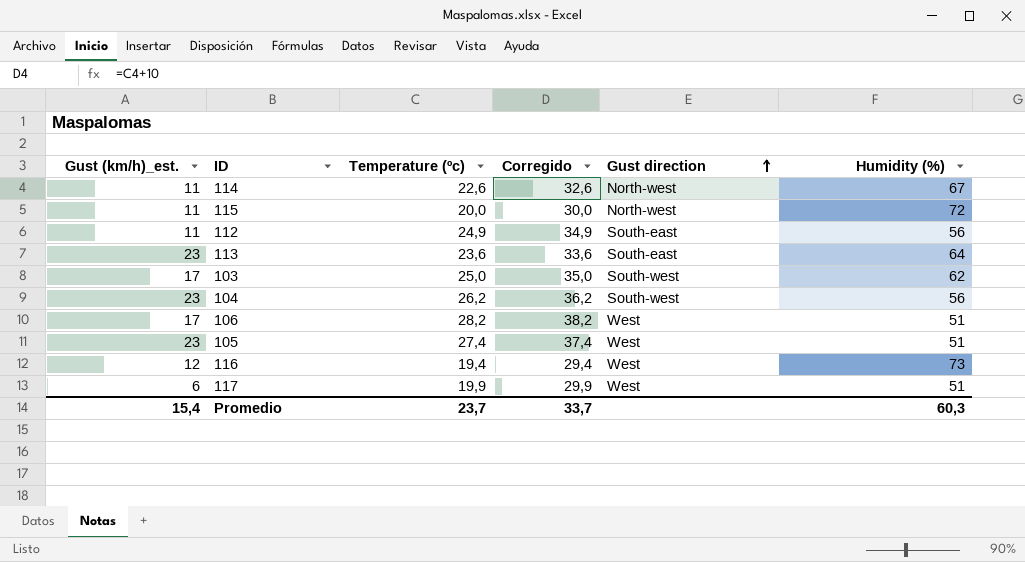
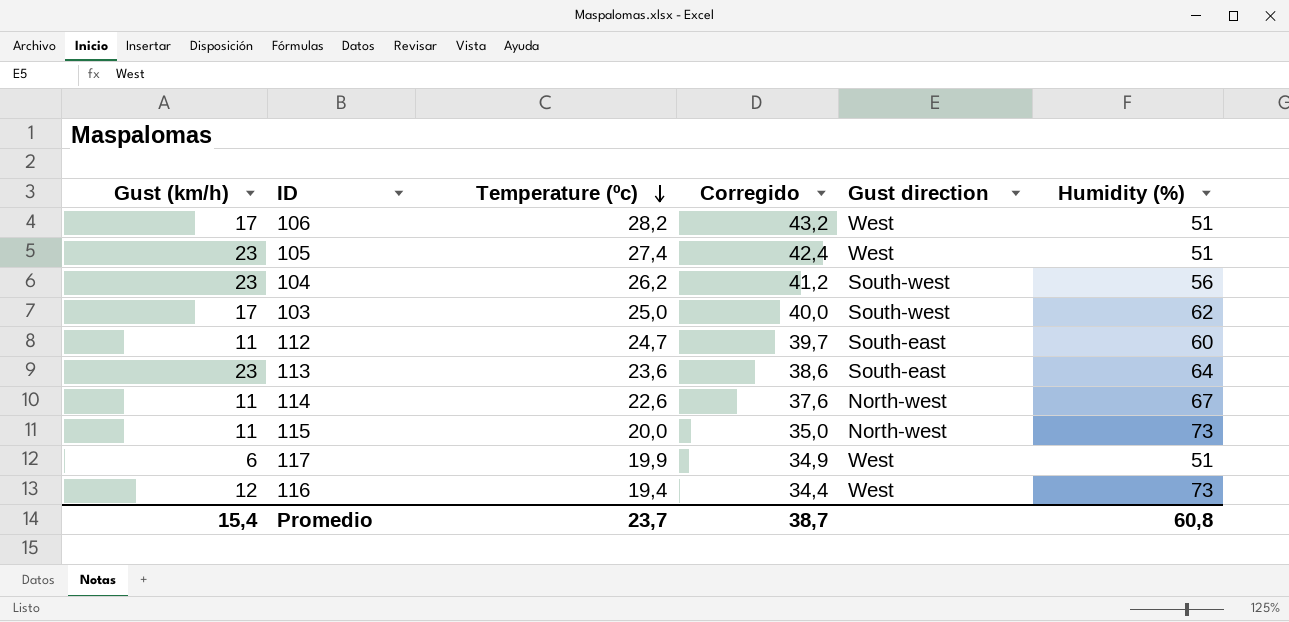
row order: Gust direction ascending -> Temperature (ºc) descending
column name: Gust (km/h)_est. -> Gust (km/h)
column Corregido | formula: [Temperature (ºc)] + 10 -> [Temperature (ºc)] + 15
112 | Temperature (ºc): 24,9 -> 24,7
112 | Humidity (%): 56 -> 60
115 | Humidity (%): 72 -> 73
Promedio | Corregido: 33,7 -> 38,7
Promedio | Humidity (%): 60,3 -> 60,8

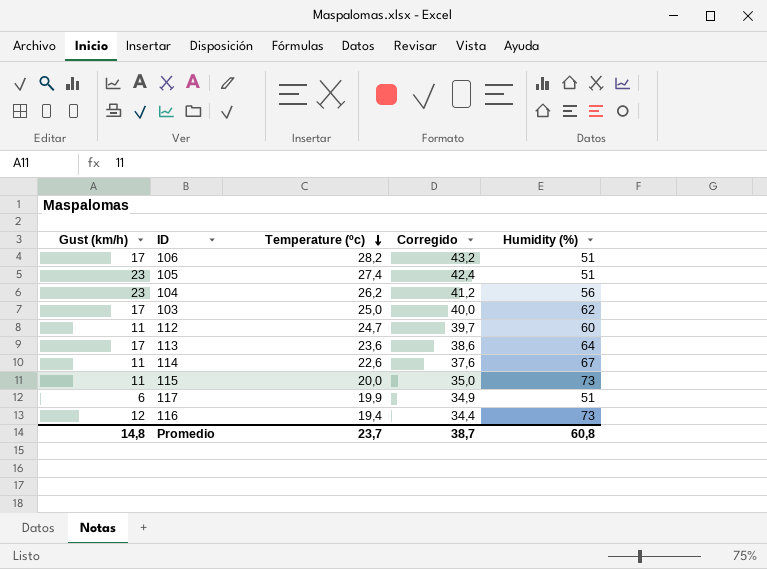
column Gust direction | position: 5 -> none
113 | Gust (km/h): 23 -> 17
Promedio | Gust (km/h): 15,4 -> 14,8

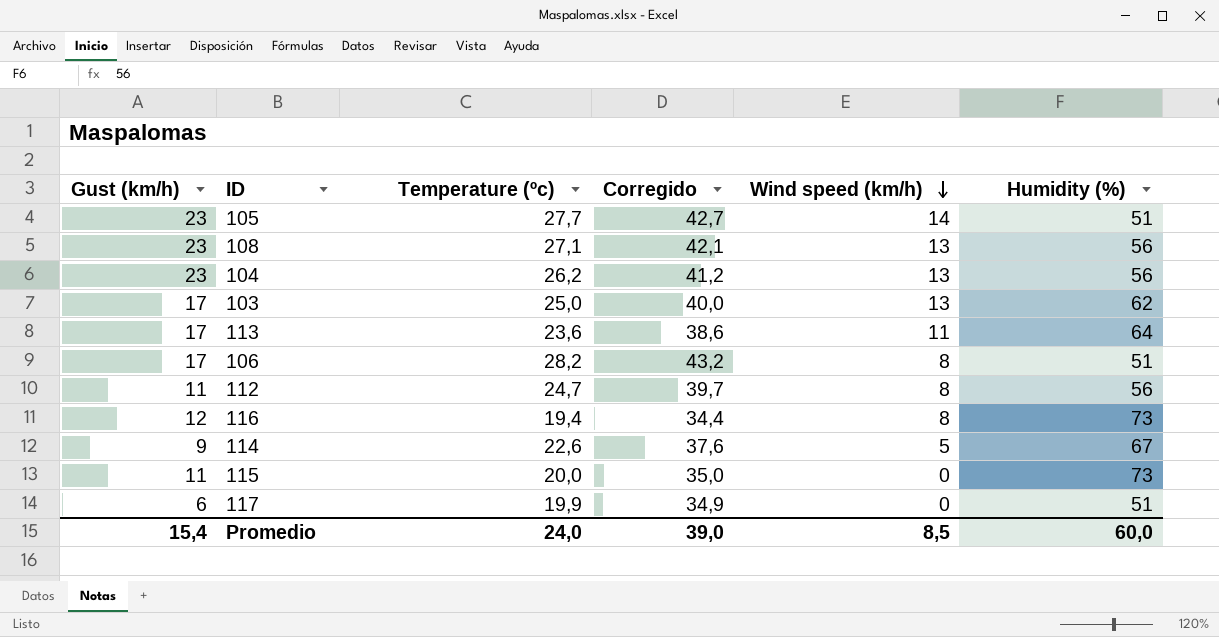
row order: Temperature (ºc) descending -> Wind speed (km/h) descending
column Wind speed (km/h) | position: none -> 5
105 | Temperature (ºc): 27,4 -> 27,7
105 | Corregido: 42,4 -> 42,7
row 108: none -> 23 | 27,1 | 42,1 | 13 | 56
112 | Humidity (%): 60 -> 56
114 | Gust (km/h): 11 -> 9
Promedio | Gust (km/h): 14,8 -> 15,4
Promedio | Temperature (ºc): 23,7 -> 24,0
Promedio | Corregido: 38,7 -> 39,0
Promedio | Humidity (%): 60,8 -> 60,0

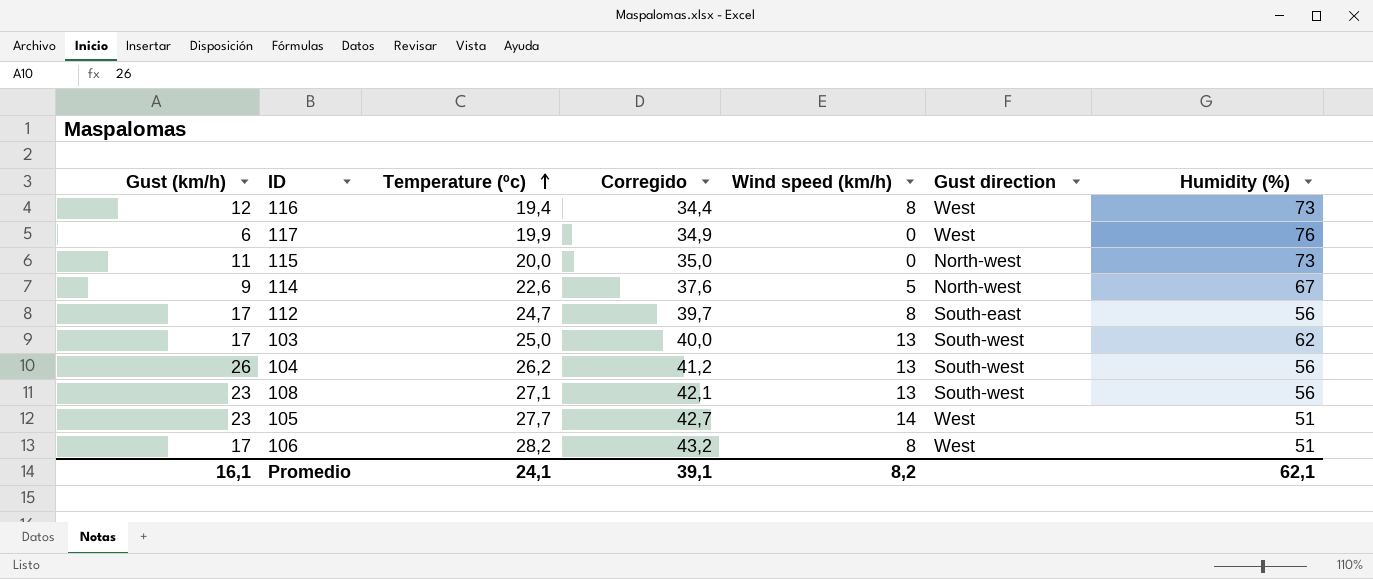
row order: Wind speed (km/h) descending -> Temperature (ºc) ascending
column Gust direction | position: none -> 6
row 113: 17 | 23,6 | 38,6 | 11 | 64 -> none
117 | Humidity (%): 51 -> 76
112 | Gust (km/h): 11 -> 17
104 | Gust (km/h): 23 -> 26
Promedio | Gust (km/h): 15,4 -> 16,1
Promedio | Temperature (ºc): 24,0 -> 24,1
Promedio | Corregido: 39,0 -> 39,1
Promedio | Wind speed (km/h): 8,5 -> 8,2
Promedio | Humidity (%): 60,0 -> 62,1

